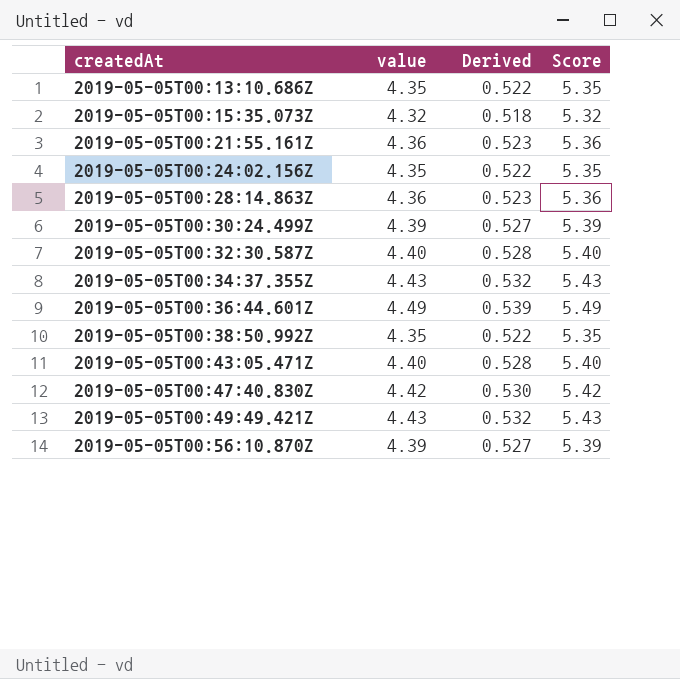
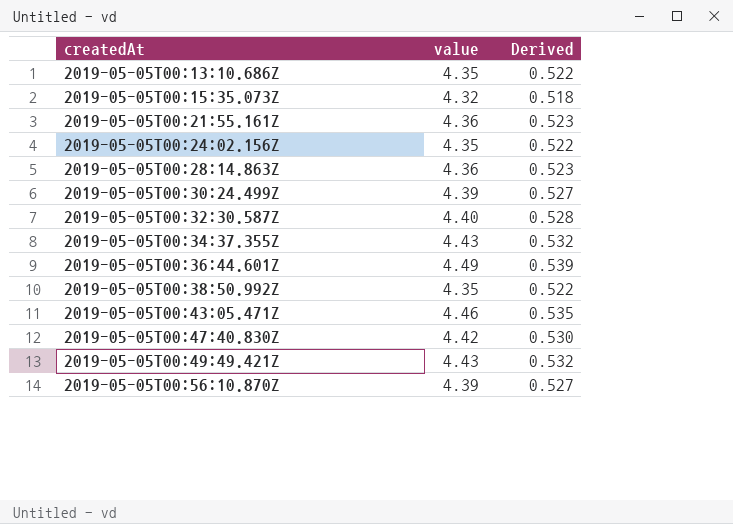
column Score | formula: [value] + 1 -> none
2019-05-05T00:43:05.471Z | value: 4.40 -> 4.46
2019-05-05T00:43:05.471Z | Derived: 0.528 -> 0.535

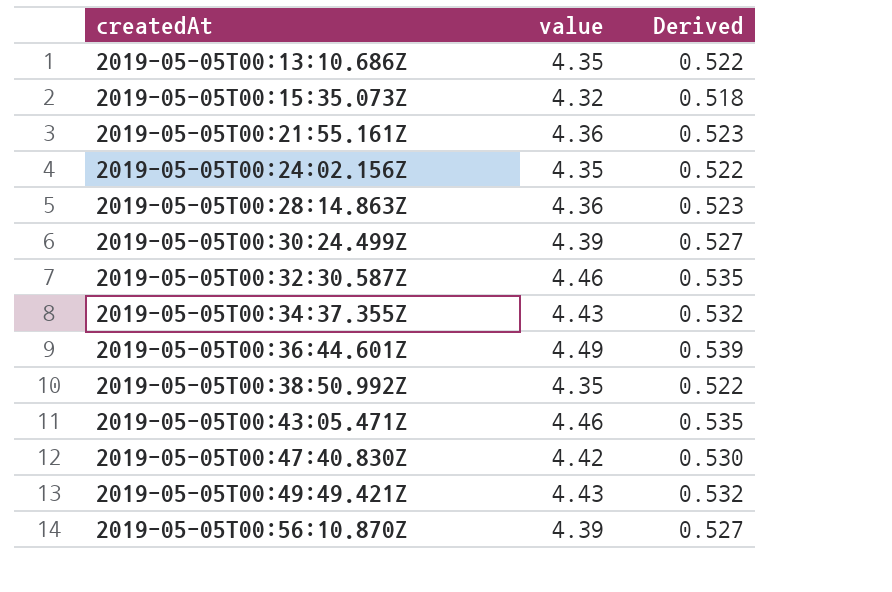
2019-05-05T00:32:30.587Z | value: 4.40 -> 4.46
2019-05-05T00:32:30.587Z | Derived: 0.528 -> 0.535

